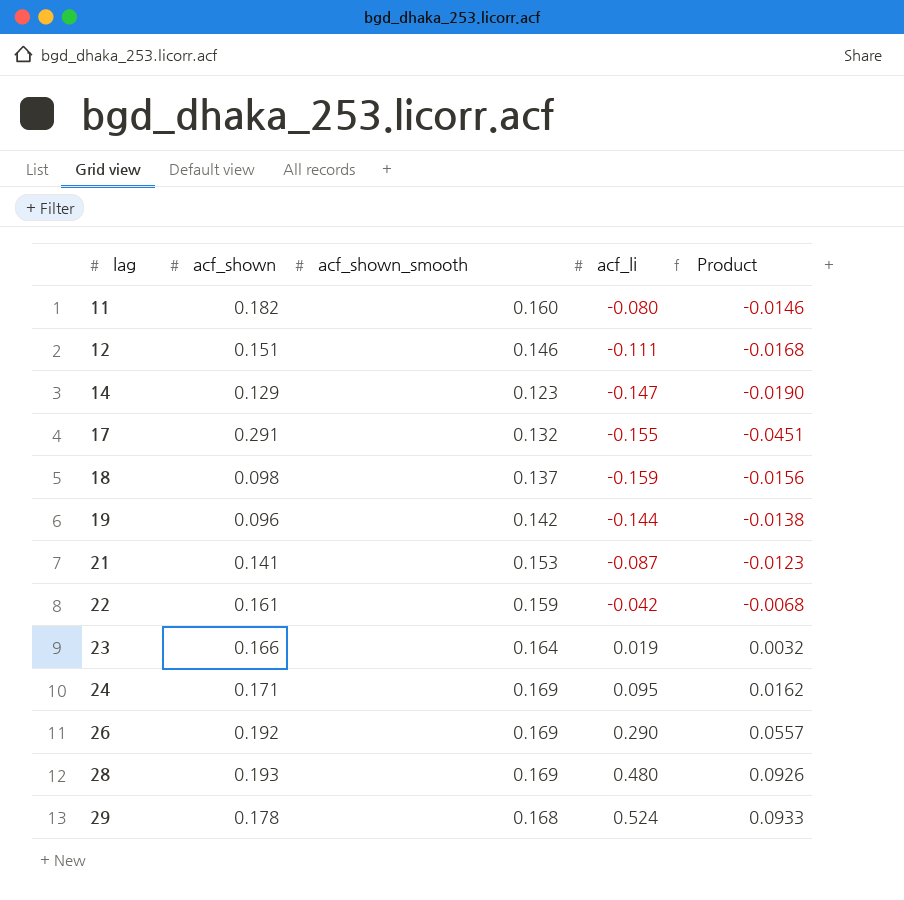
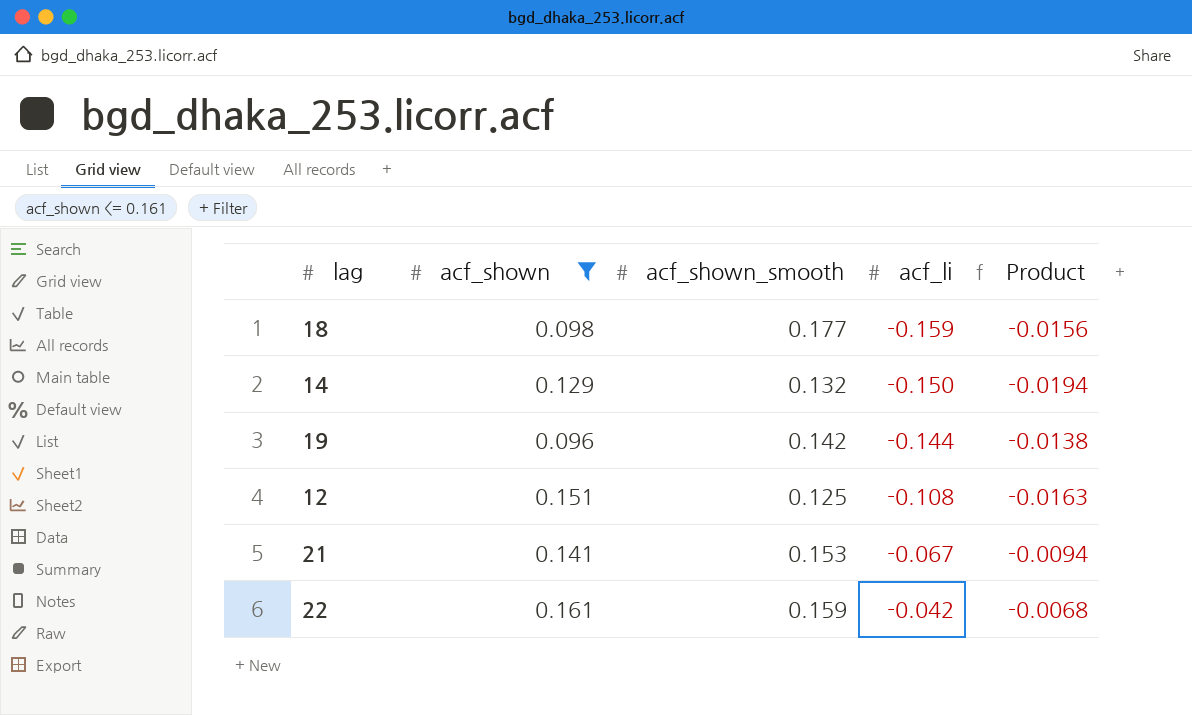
filter: none -> acf_shown <= 0.161
row order: lag ascending -> acf_li ascending
18 | acf_shown_smooth: 0.137 -> 0.177
14 | acf_shown_smooth: 0.123 -> 0.132
14 | acf_li: -0.147 -> -0.150
14 | Product: -0.0190 -> -0.0194
12 | acf_shown_smooth: 0.146 -> 0.125
12 | acf_li: -0.111 -> -0.108
12 | Product: -0.0168 -> -0.0163
21 | acf_li: -0.087 -> -0.067
21 | Product: -0.0123 -> -0.0094

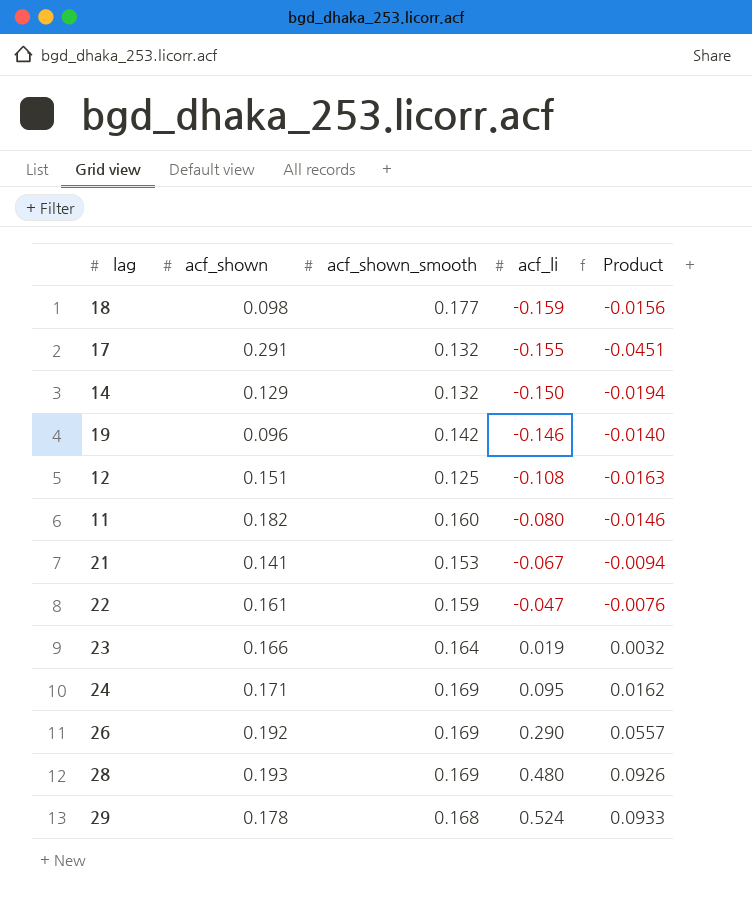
filter: acf_shown <= 0.161 -> none
19 | acf_li: -0.144 -> -0.146
19 | Product: -0.0138 -> -0.0140
22 | acf_li: -0.042 -> -0.047
22 | Product: -0.0068 -> -0.0076

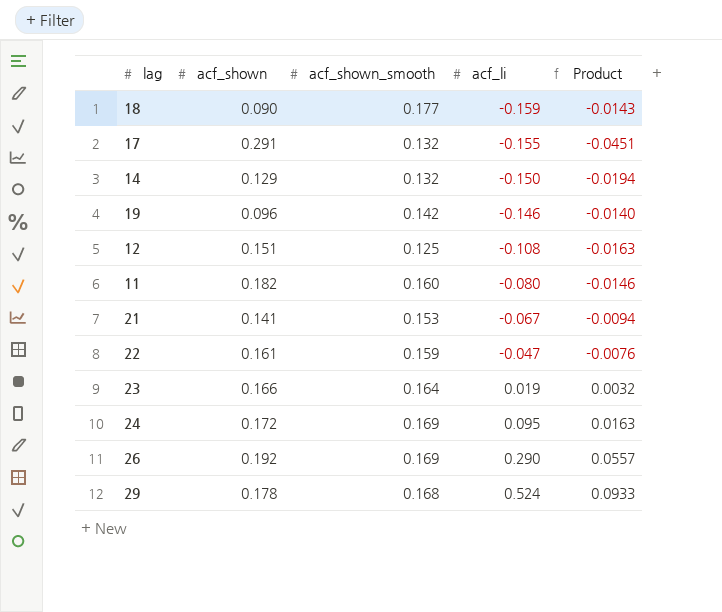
row 28: 0.193 | 0.169 | 0.480 | 0.0926 -> none
18 | acf_shown: 0.098 -> 0.090
18 | Product: -0.0156 -> -0.0143
24 | acf_shown: 0.171 -> 0.172
24 | Product: 0.0162 -> 0.0163

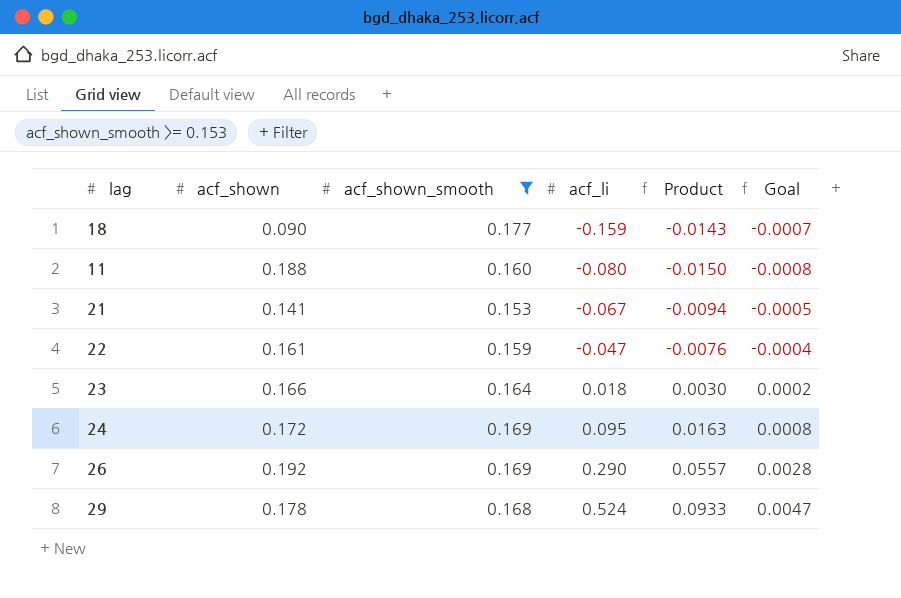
filter: none -> acf_shown_smooth >= 0.153
column Goal | formula: none -> [Product] * 0.05
11 | acf_shown: 0.182 -> 0.188
11 | Product: -0.0146 -> -0.0150
23 | acf_li: 0.019 -> 0.018
23 | Product: 0.0032 -> 0.0030

